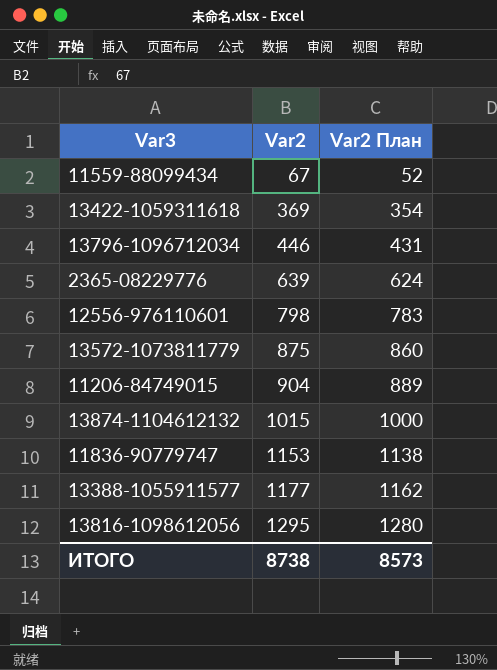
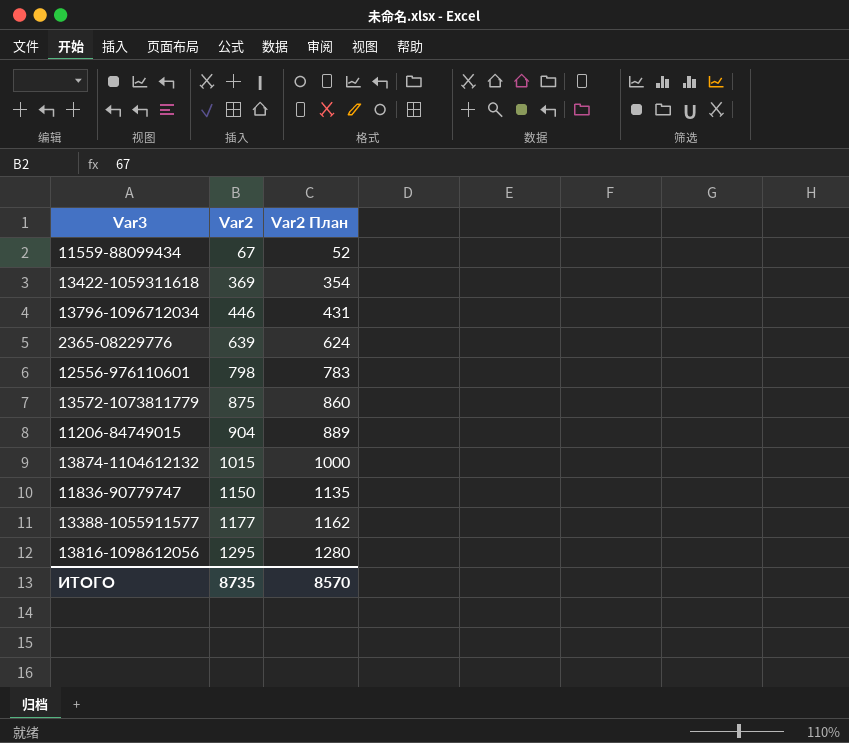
11836-90779747 | Var2: 1153 -> 1150
11836-90779747 | Var2 План: 1138 -> 1135
ИТОГО | Var2: 8738 -> 8735
ИТОГО | Var2 План: 8573 -> 8570

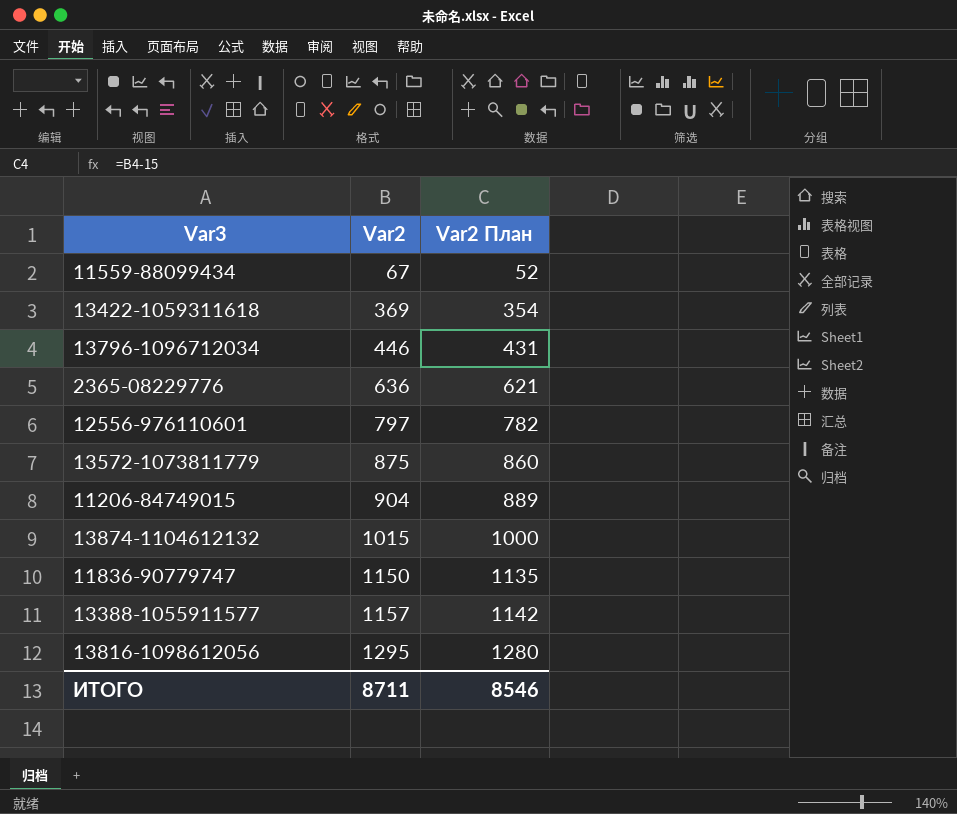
2365-08229776 | Var2: 639 -> 636
2365-08229776 | Var2 План: 624 -> 621
12556-976110601 | Var2: 798 -> 797
12556-976110601 | Var2 План: 783 -> 782
13388-1055911577 | Var2: 1177 -> 1157
13388-1055911577 | Var2 План: 1162 -> 1142
ИТОГО | Var2: 8735 -> 8711
ИТОГО | Var2 План: 8570 -> 8546

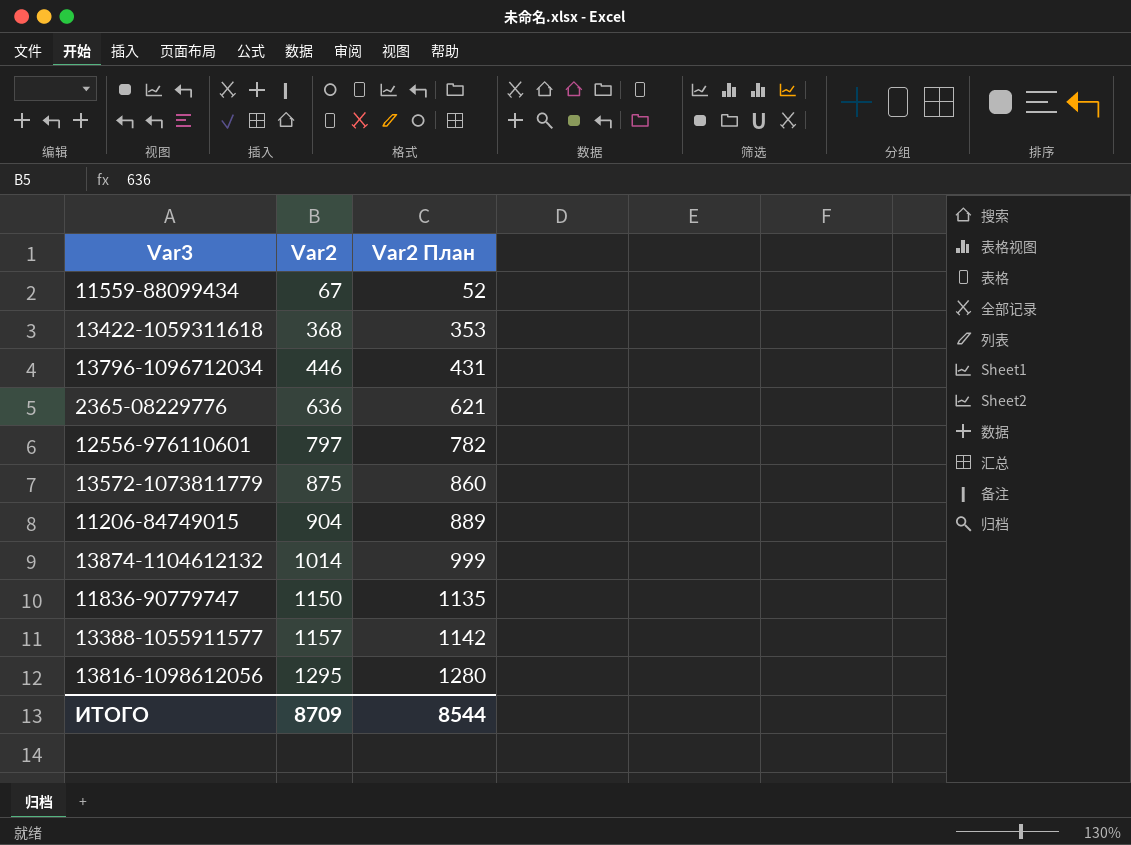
13422-1059311618 | Var2: 369 -> 368
13422-1059311618 | Var2 План: 354 -> 353
13874-1104612132 | Var2: 1015 -> 1014
13874-1104612132 | Var2 План: 1000 -> 999
ИТОГО | Var2: 8711 -> 8709
ИТОГО | Var2 План: 8546 -> 8544

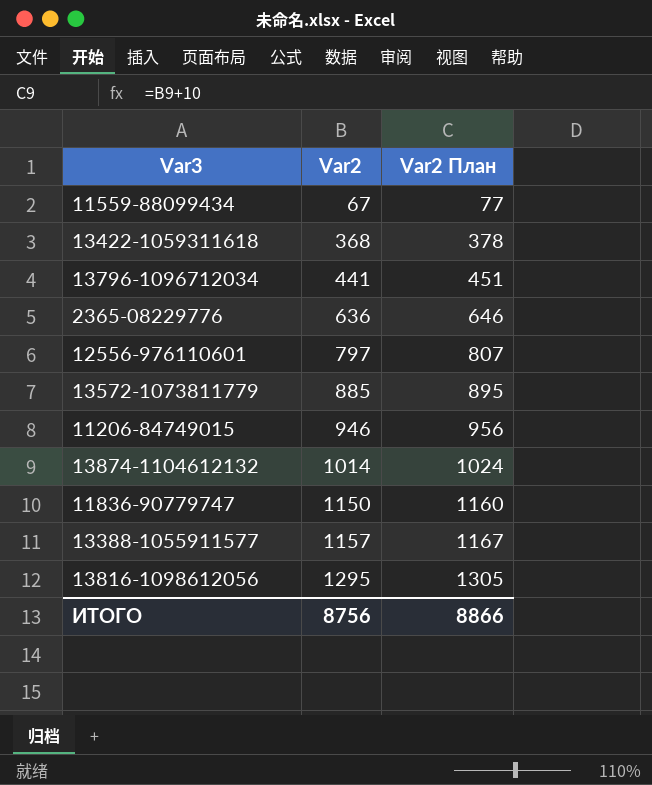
column Var2 План | formula: [Var2] - 15 -> [Var2] + 10
13796-1096712034 | Var2: 446 -> 441
13572-1073811779 | Var2: 875 -> 885
11206-84749015 | Var2: 904 -> 946
ИТОГО | Var2: 8709 -> 8756
ИТОГО | Var2 План: 8544 -> 8866

